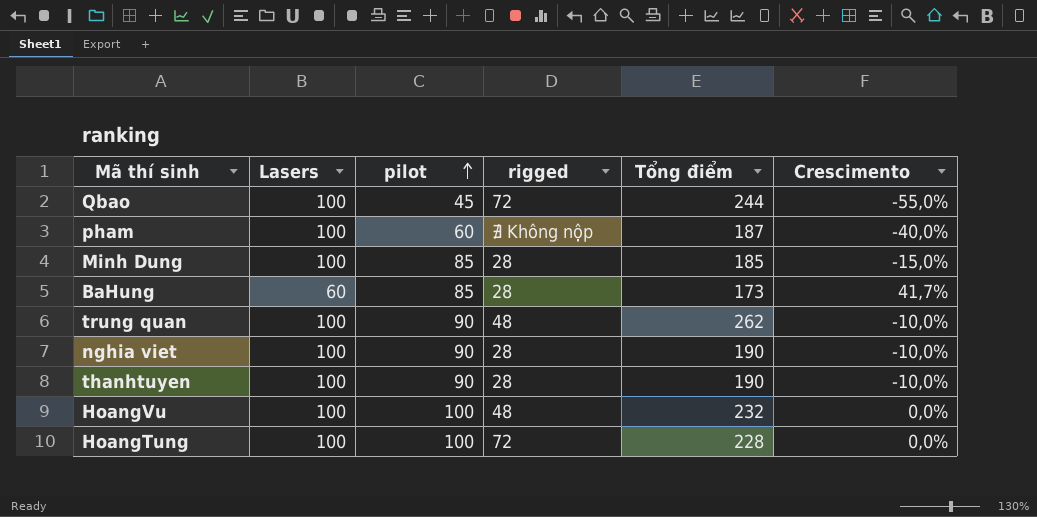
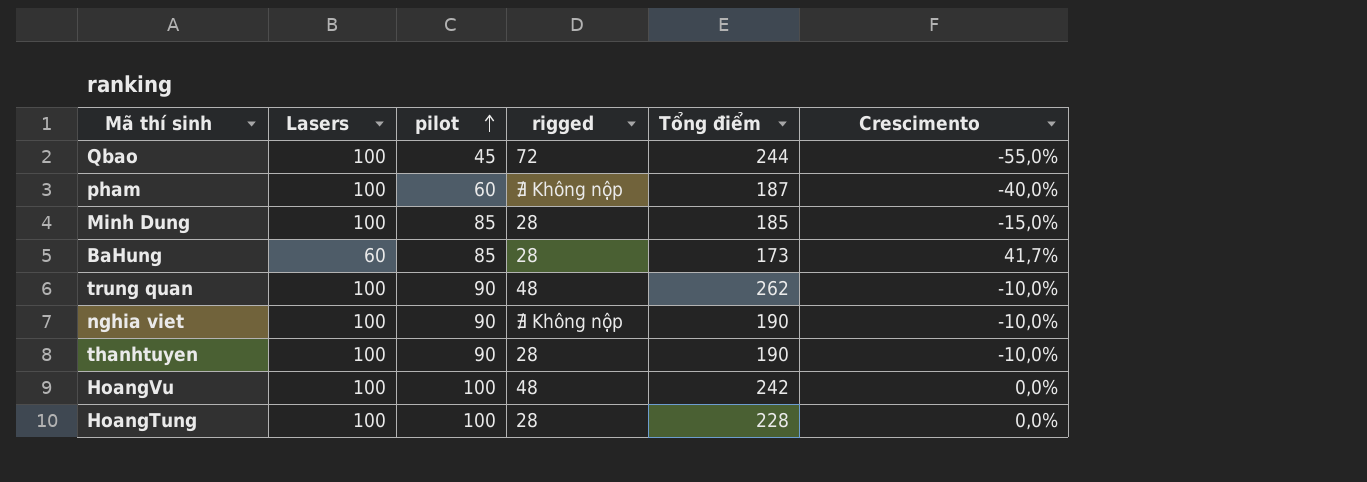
nghia viet | rigged: 28 -> ∄ Không nộp
HoangVu | Tổng điểm: 232 -> 242
HoangTung | rigged: 72 -> 28

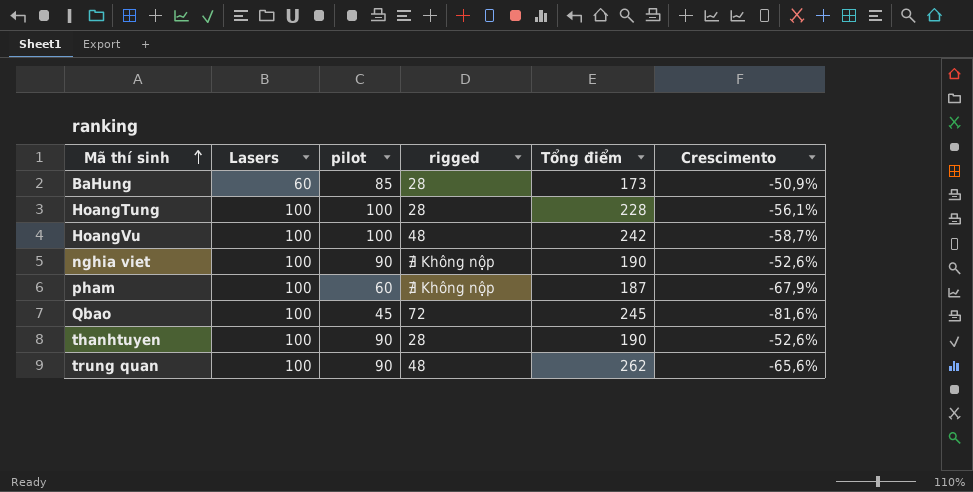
row order: pilot ascending -> Mã thí sinh ascending
column Crescimento | formula: ([pilot] - [Lasers]) / [Lasers] -> ([pilot] - [Tổng điểm]) / [Tổng điểm]
row Minh Dung: 100 | 85 | 28 | 185 | -15,0% -> none
Qbao | Tổng điểm: 244 -> 245

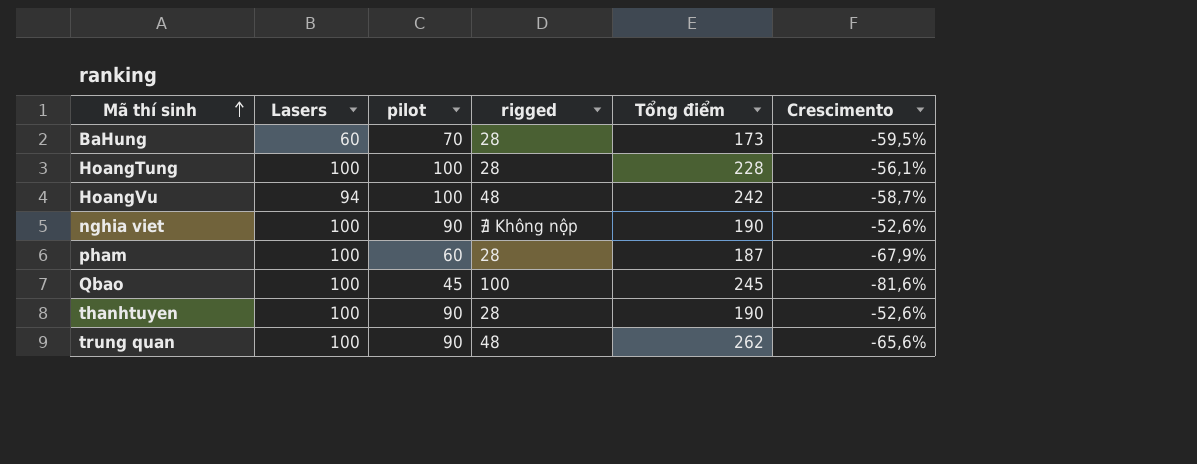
BaHung | pilot: 85 -> 70
BaHung | Crescimento: -50,9% -> -59,5%
HoangVu | Lasers: 100 -> 94
pham | rigged: ∄ Không nộp -> 28
Qbao | rigged: 72 -> 100

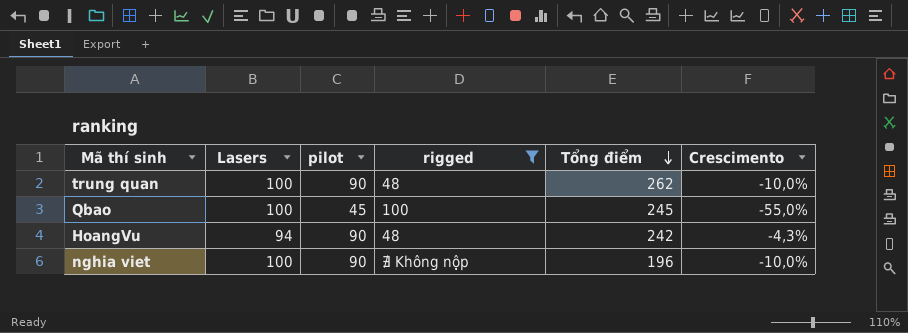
filter: none -> rigged != 28
row order: Mã thí sinh ascending -> Tổng điểm descending
column Crescimento | formula: ([pilot] - [Tổng điểm]) / [Tổng điểm] -> ([pilot] - [Lasers]) / [Lasers]
HoangVu | pilot: 100 -> 90
nghia viet | Tổng điểm: 190 -> 196

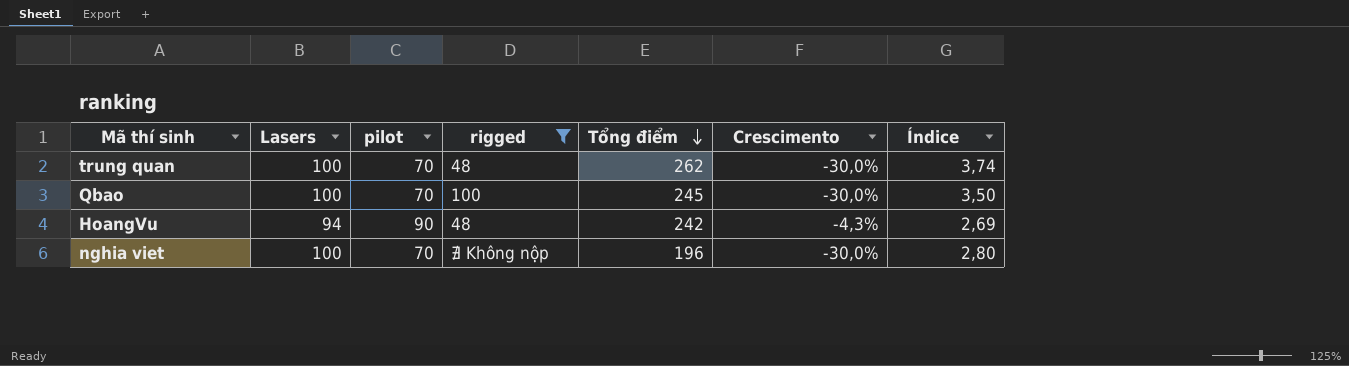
column Índice | formula: none -> [Tổng điểm] / [pilot]
trung quan | pilot: 90 -> 70
trung quan | Crescimento: -10,0% -> -30,0%
Qbao | pilot: 45 -> 70
Qbao | Crescimento: -55,0% -> -30,0%
nghia viet | pilot: 90 -> 70
nghia viet | Crescimento: -10,0% -> -30,0%

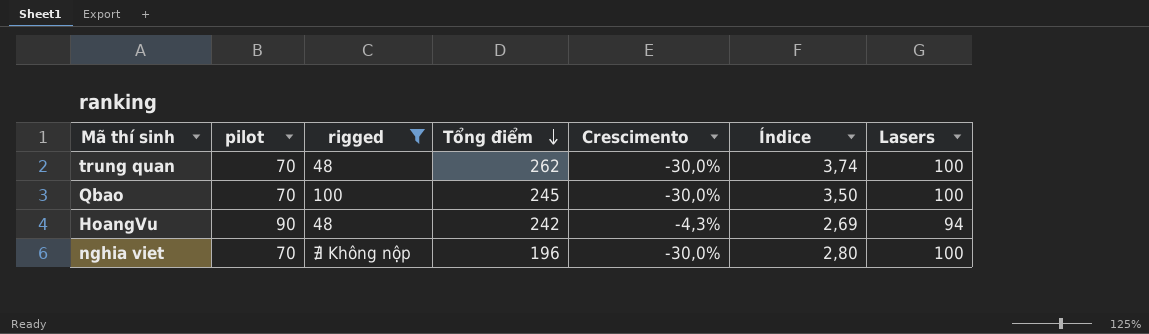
column Lasers | position: 2 -> 7

